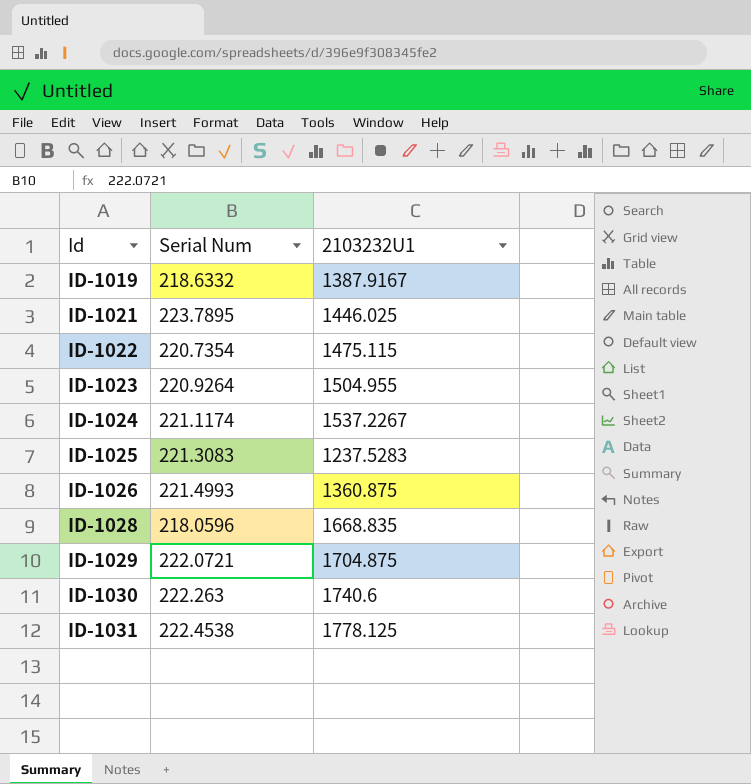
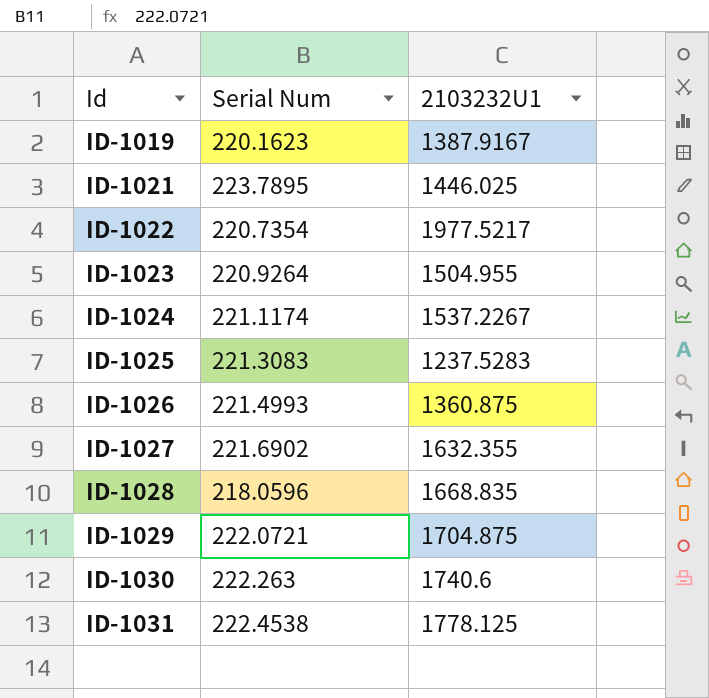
ID-1019 | Serial Num: 218.6332 -> 220.1623
ID-1022 | 2103232U1: 1475.115 -> 1977.5217
row ID-1027: none -> 221.6902 | 1632.355

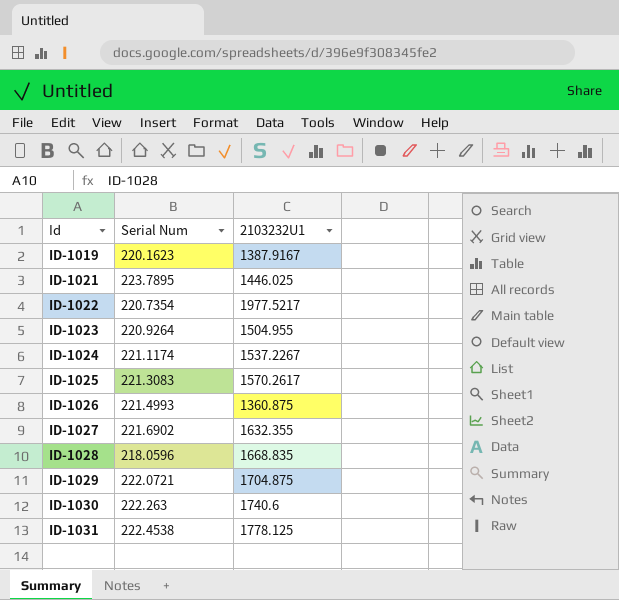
ID-1025 | 2103232U1: 1237.5283 -> 1570.2617

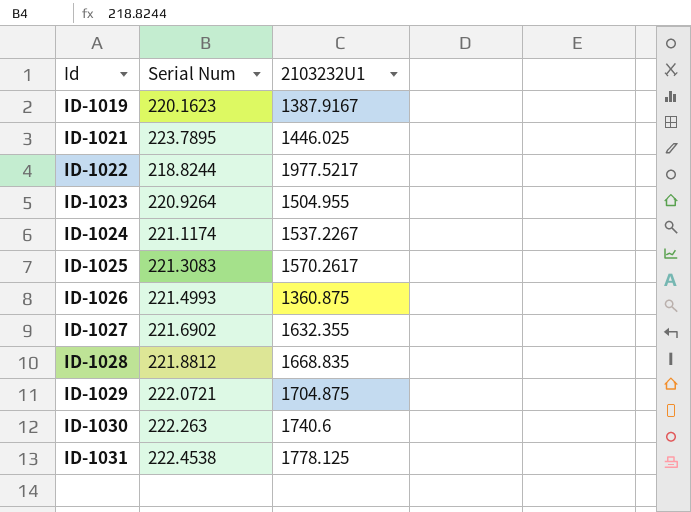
ID-1022 | Serial Num: 220.7354 -> 218.8244
ID-1028 | Serial Num: 218.0596 -> 221.8812

